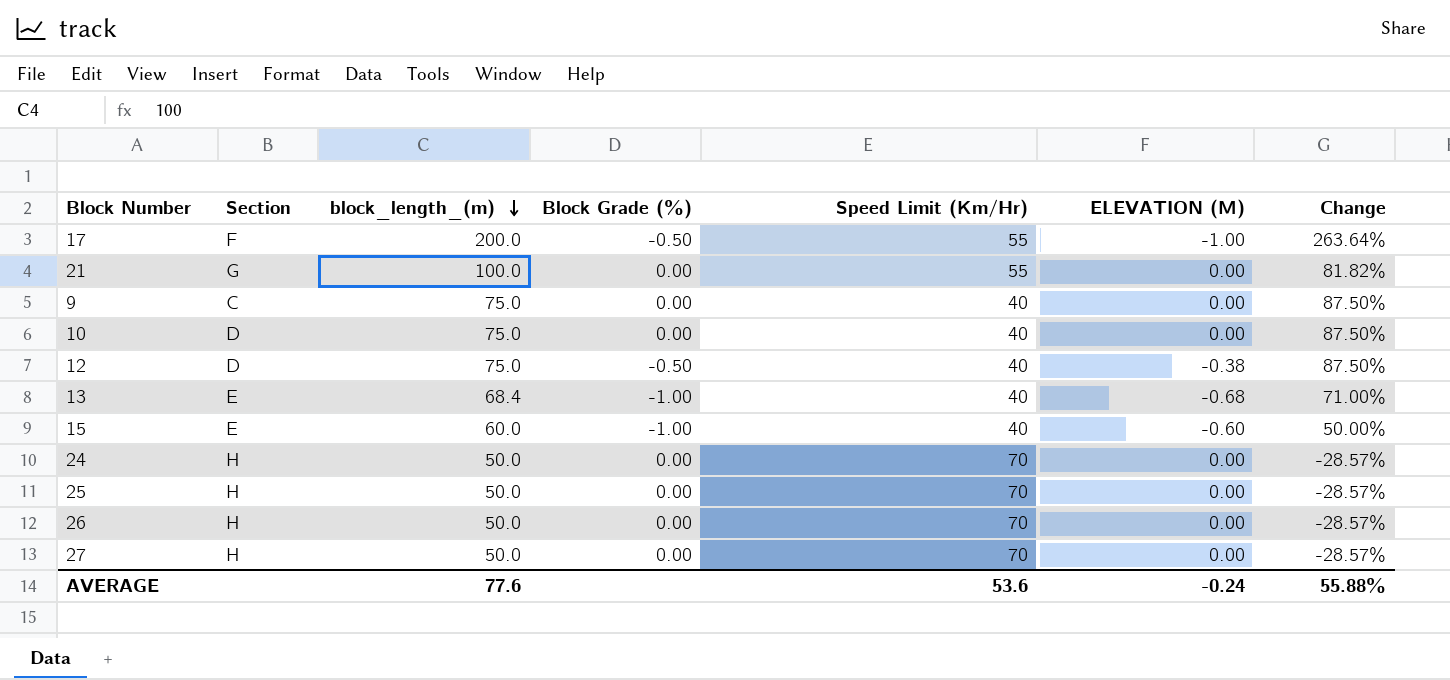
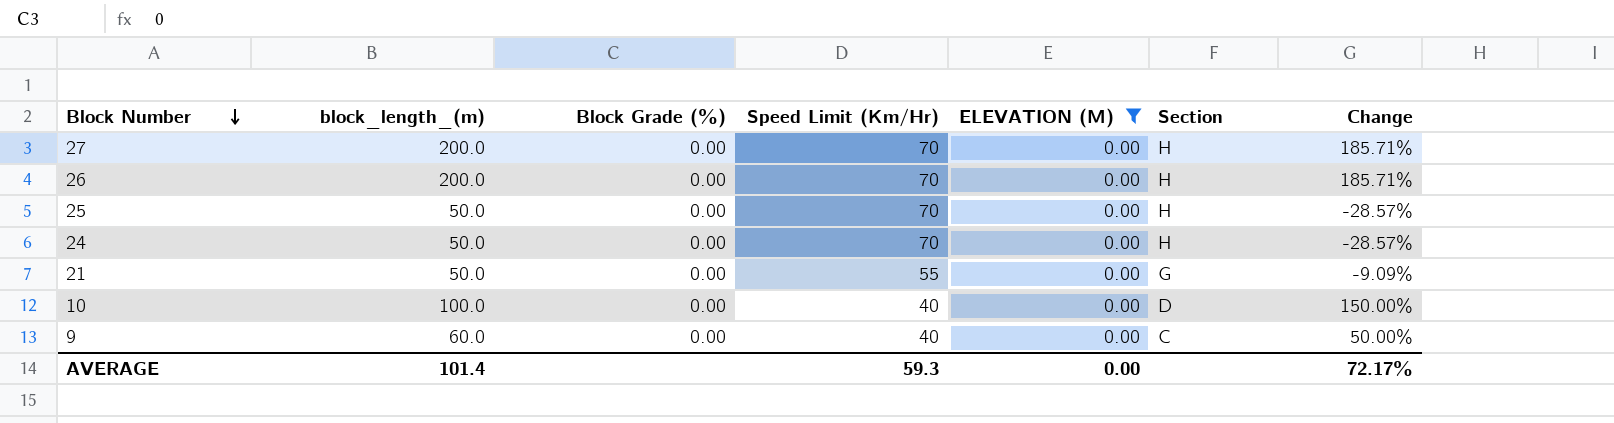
filter: none -> ELEVATION (M) = 0.00
row order: block_length_(m) descending -> Block Number descending
column Section | position: 2 -> 6
27 | block_length_(m): 50.0 -> 200.0
27 | Change: -28.57% -> 185.71%
26 | block_length_(m): 50.0 -> 200.0
26 | Change: -28.57% -> 185.71%
21 | block_length_(m): 100.0 -> 50.0
21 | Change: 81.82% -> -9.09%
10 | block_length_(m): 75.0 -> 100.0
10 | Change: 87.50% -> 150.00%
9 | block_length_(m): 75.0 -> 60.0
9 | Change: 87.50% -> 50.00%
AVERAGE | block_length_(m): 77.6 -> 101.4
AVERAGE | Speed Limit (Km/Hr): 53.6 -> 59.3
AVERAGE | ELEVATION (M): -0.24 -> 0.00
AVERAGE | Change: 55.88% -> 72.17%

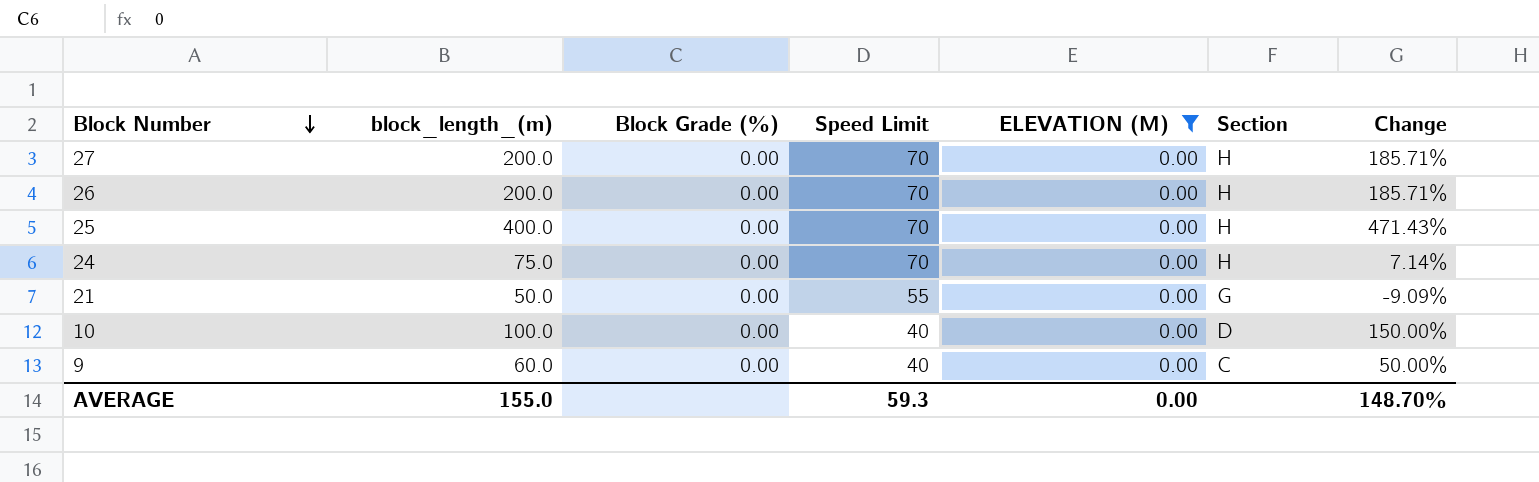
column name: Speed Limit (Km/Hr) -> Speed Limit
25 | block_length_(m): 50.0 -> 400.0
25 | Change: -28.57% -> 471.43%
24 | block_length_(m): 50.0 -> 75.0
24 | Change: -28.57% -> 7.14%
AVERAGE | block_length_(m): 101.4 -> 155.0
AVERAGE | Change: 72.17% -> 148.70%

